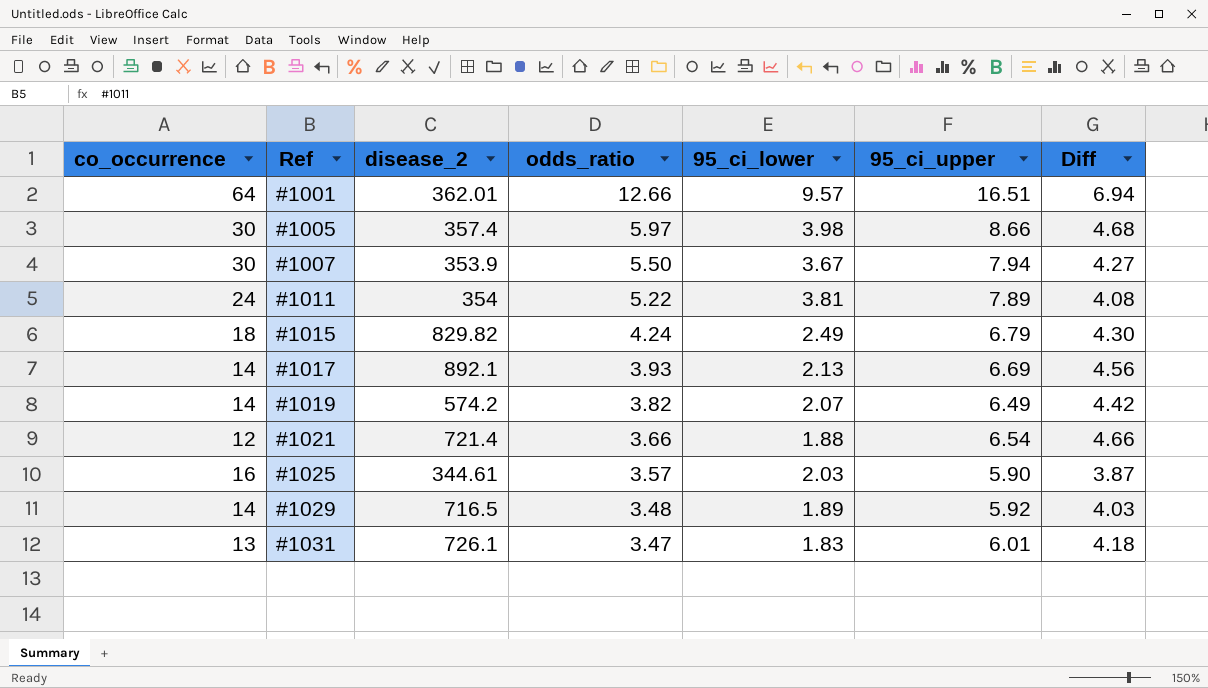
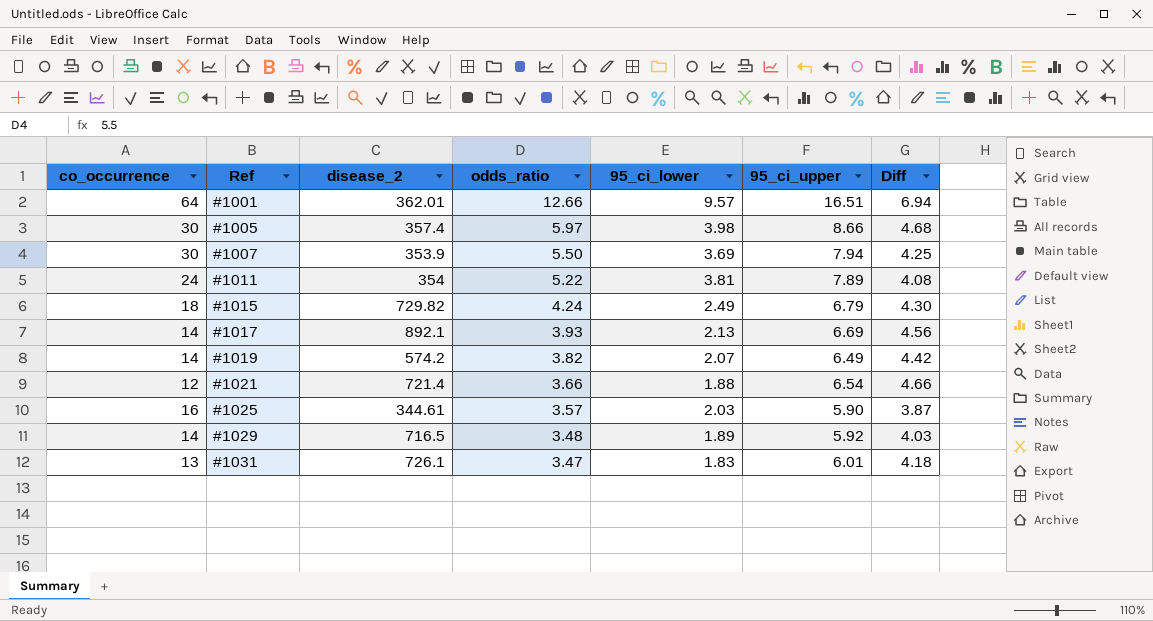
#1007 | 95_ci_lower: 3.67 -> 3.69
#1007 | Diff: 4.27 -> 4.25
#1015 | disease_2: 829.82 -> 729.82

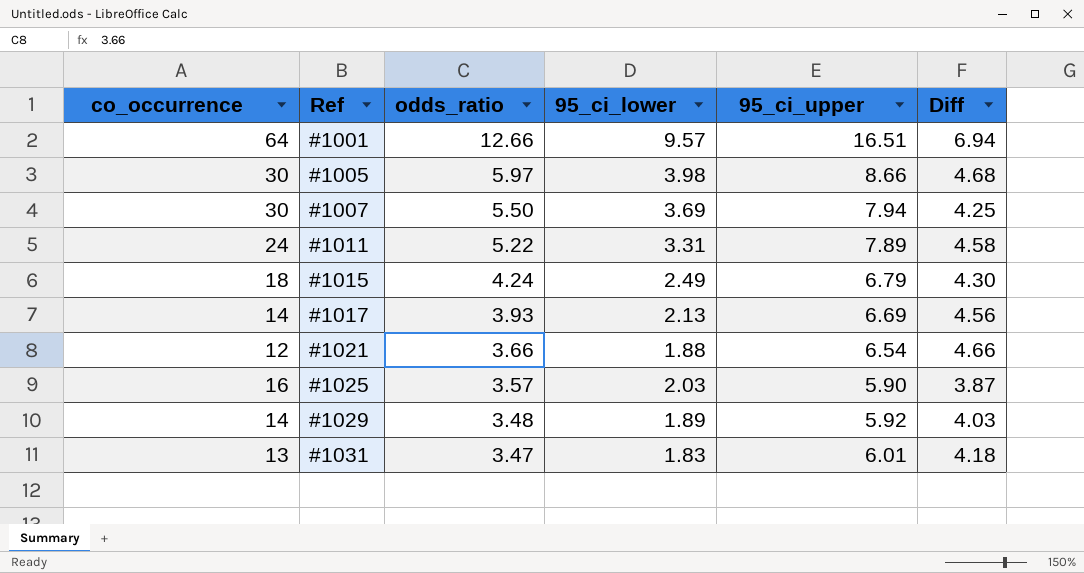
column disease_2 | position: 3 -> none
row #1019: 14 | 574.2 | 3.82 | 2.07 | 6.49 | 4.42 -> none
#1011 | 95_ci_lower: 3.81 -> 3.31
#1011 | Diff: 4.08 -> 4.58

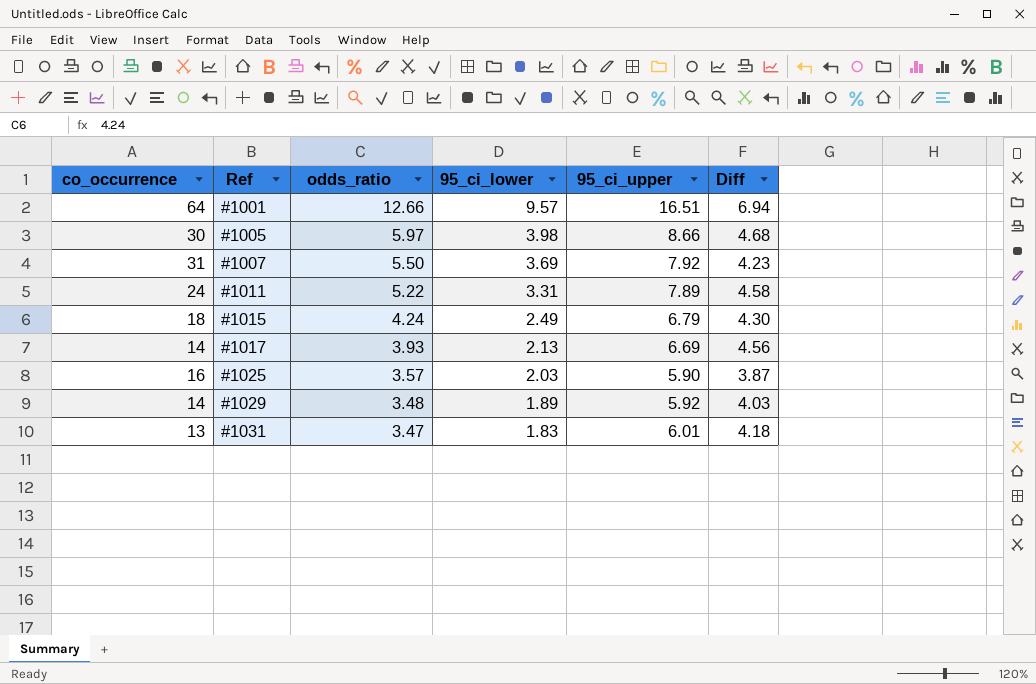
row #1021: 12 | 3.66 | 1.88 | 6.54 | 4.66 -> none
#1007 | co_occurrence: 30 -> 31
#1007 | 95_ci_upper: 7.94 -> 7.92
#1007 | Diff: 4.25 -> 4.23

